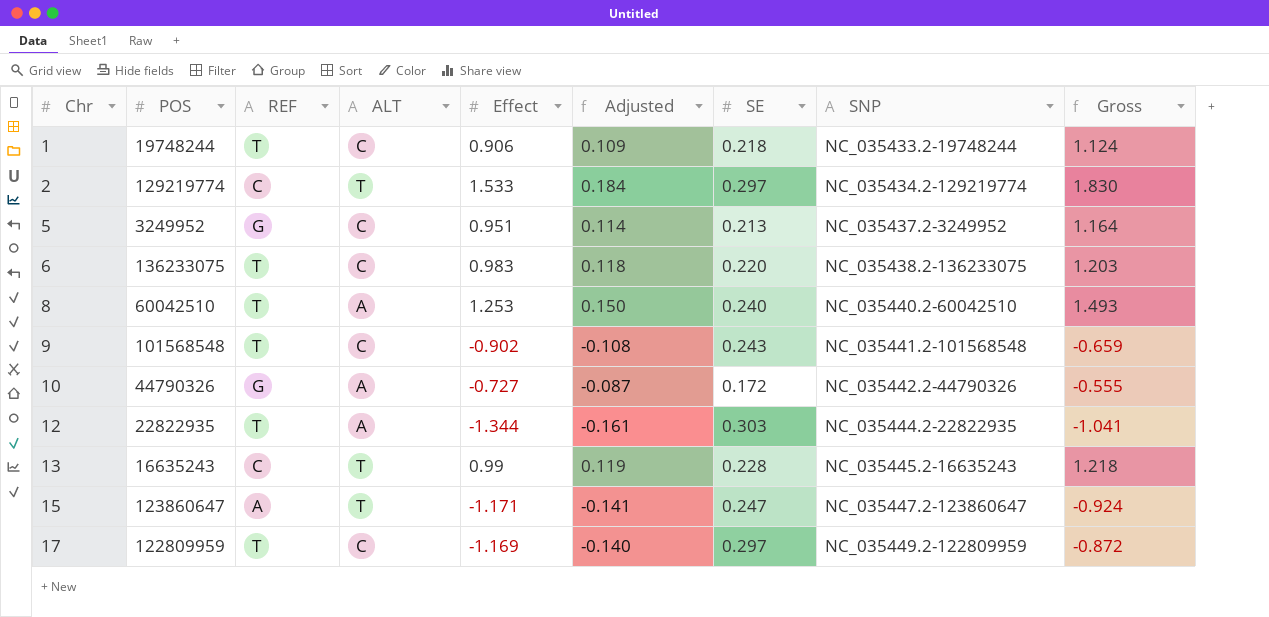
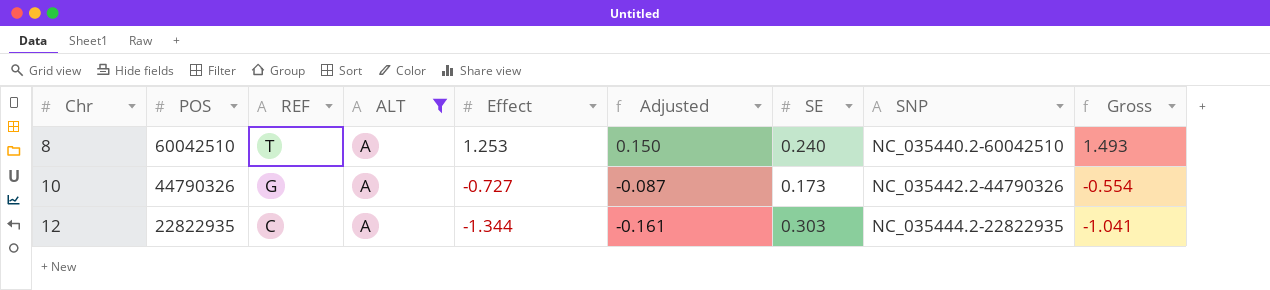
filter: none -> ALT = A
10 | SE: 0.172 -> 0.173
10 | Gross: -0.555 -> -0.554
12 | REF: T -> C

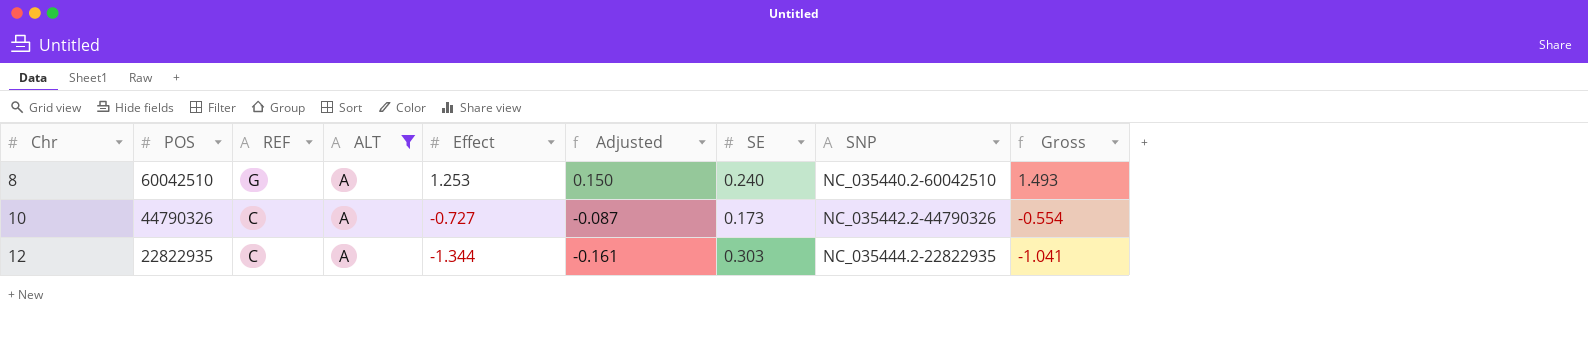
8 | REF: T -> G
10 | REF: G -> C

